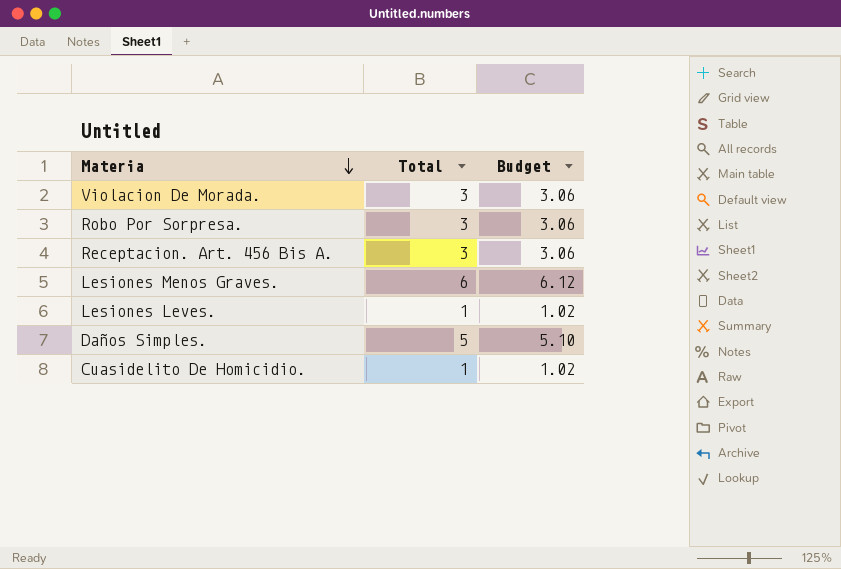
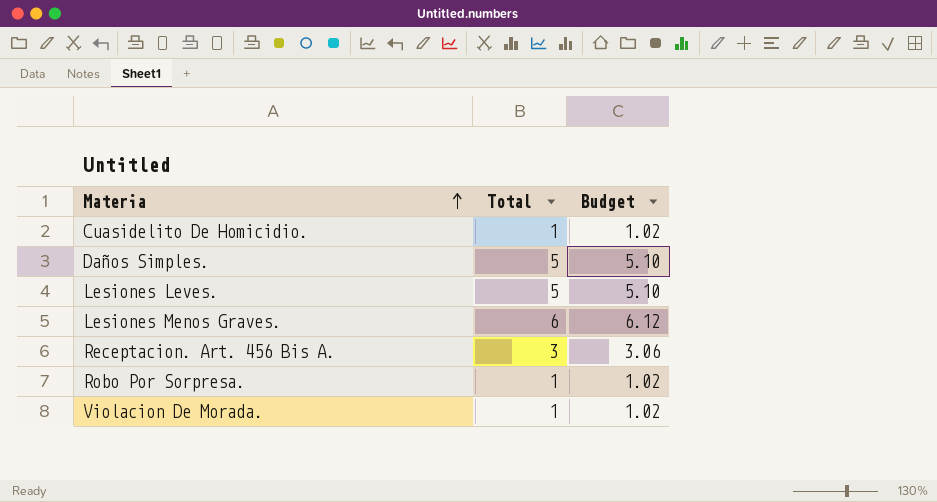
row order: Materia descending -> Materia ascending
Lesiones Leves. | Total: 1 -> 5
Lesiones Leves. | Budget: 1.02 -> 5.10
Robo Por Sorpresa. | Total: 3 -> 1
Robo Por Sorpresa. | Budget: 3.06 -> 1.02
Violacion De Morada. | Total: 3 -> 1
Violacion De Morada. | Budget: 3.06 -> 1.02

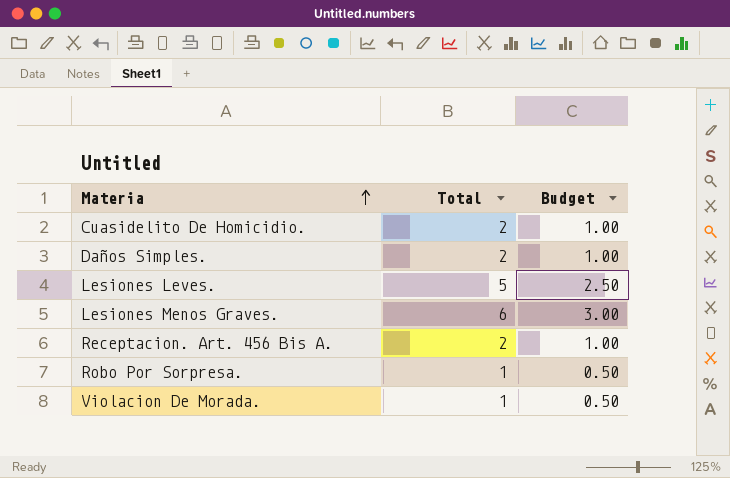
column Budget | formula: [Total] * 1.02 -> [Total] * 0.5
Cuasidelito De Homicidio. | Total: 1 -> 2
Daños Simples. | Total: 5 -> 2
Receptacion. Art. 456 Bis A. | Total: 3 -> 2

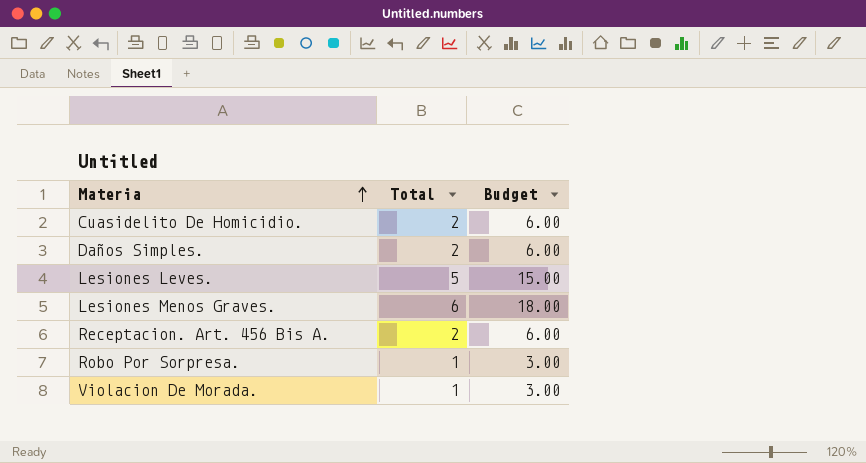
column Budget | formula: [Total] * 0.5 -> [Total] * 3

